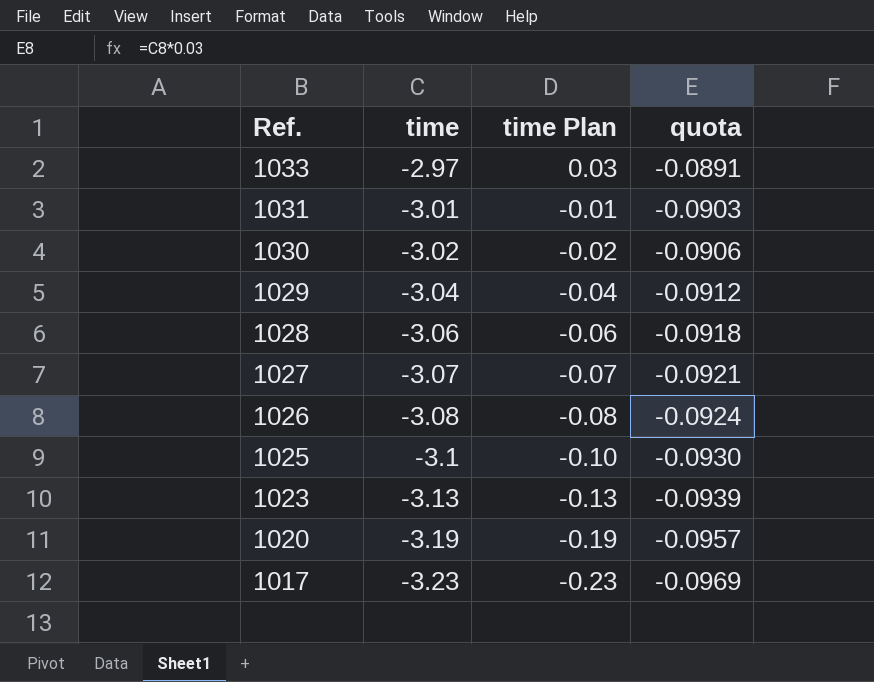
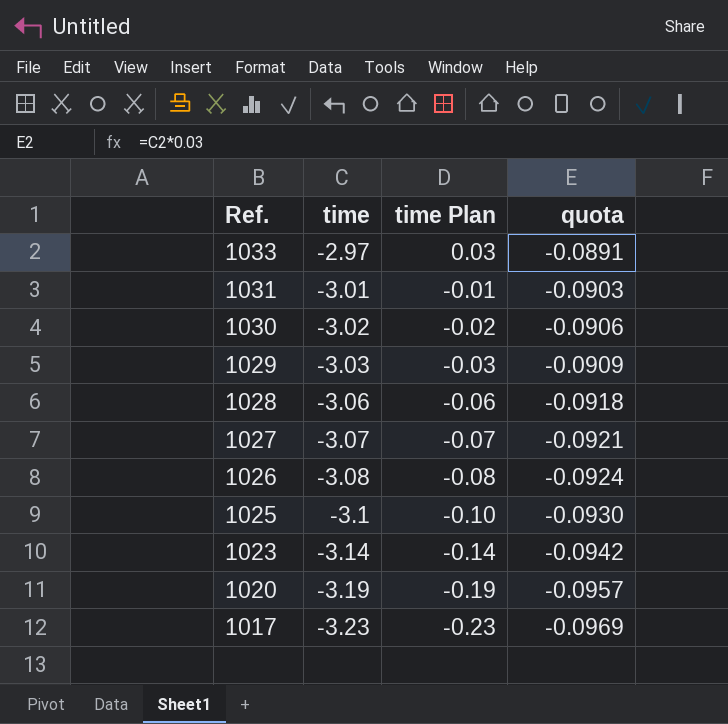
1029 | time: -3.04 -> -3.03
1029 | time Plan: -0.04 -> -0.03
1029 | quota: -0.0912 -> -0.0909
1023 | time: -3.13 -> -3.14
1023 | time Plan: -0.13 -> -0.14
1023 | quota: -0.0939 -> -0.0942

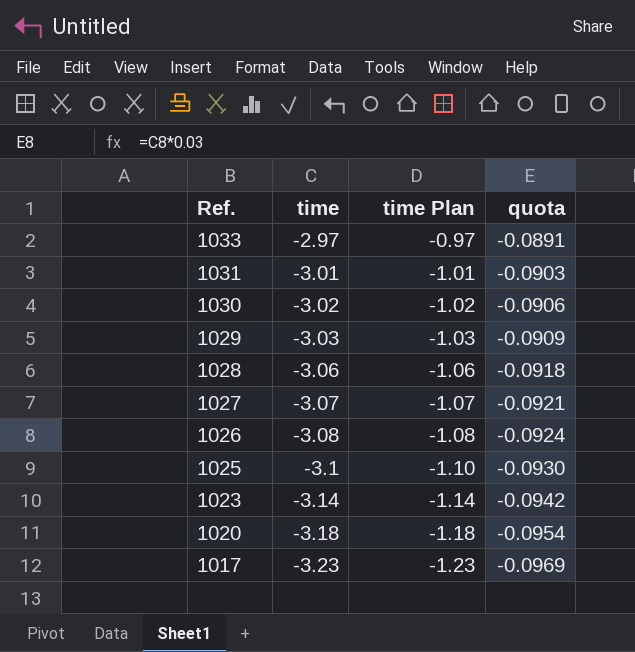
column time Plan | formula: [time] + 3 -> [time] + 2
1020 | time: -3.19 -> -3.18
1020 | quota: -0.0957 -> -0.0954

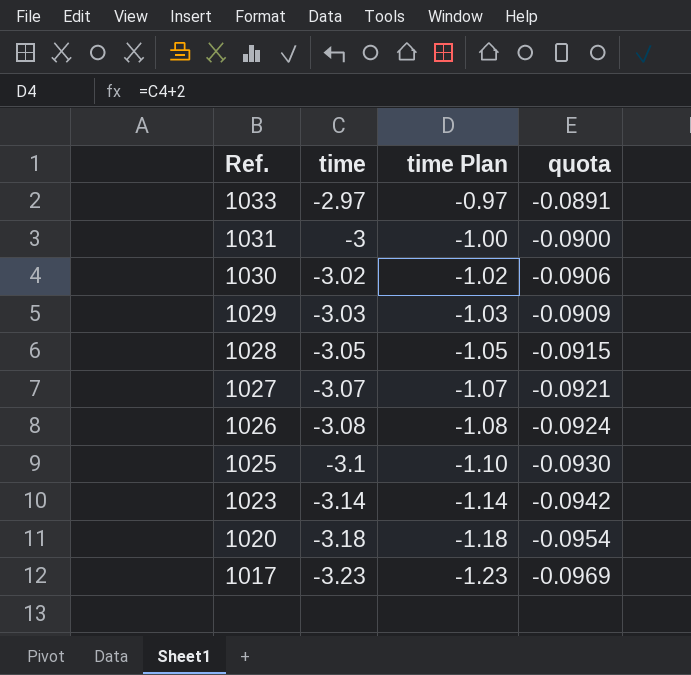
1031 | time: -3.01 -> -3
1031 | time Plan: -1.01 -> -1.00
1031 | quota: -0.0903 -> -0.0900
1028 | time: -3.06 -> -3.05
1028 | time Plan: -1.06 -> -1.05
1028 | quota: -0.0918 -> -0.0915

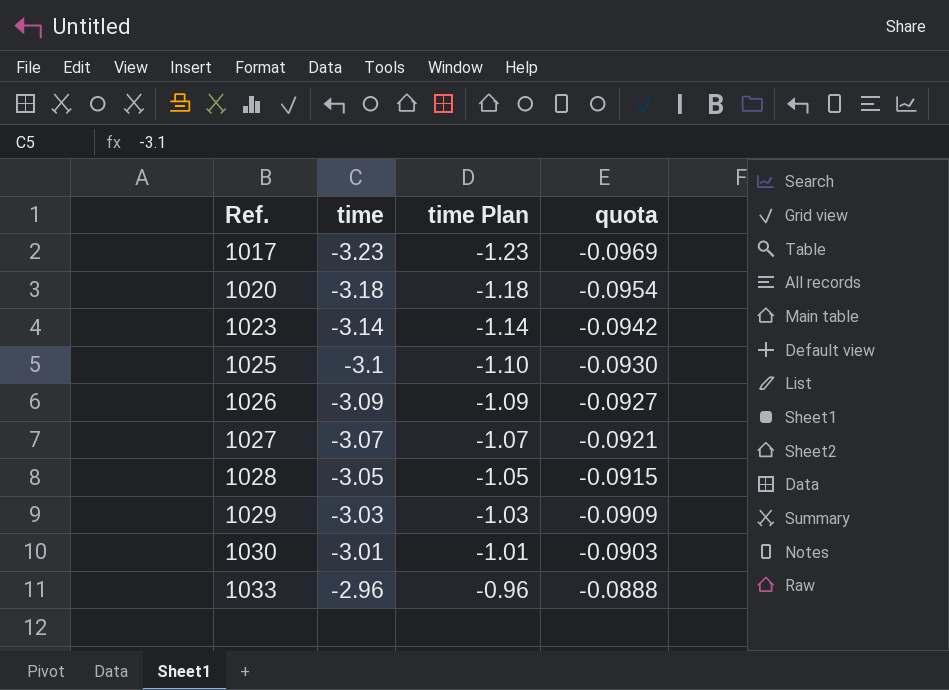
row order: Ref. descending -> Ref. ascending
row 1031: -3 | -1.00 | -0.0900 -> none
1026 | time: -3.08 -> -3.09
1026 | time Plan: -1.08 -> -1.09
1026 | quota: -0.0924 -> -0.0927
1030 | time: -3.02 -> -3.01
1030 | time Plan: -1.02 -> -1.01
1030 | quota: -0.0906 -> -0.0903
1033 | time: -2.97 -> -2.96
1033 | time Plan: -0.97 -> -0.96
1033 | quota: -0.0891 -> -0.0888

